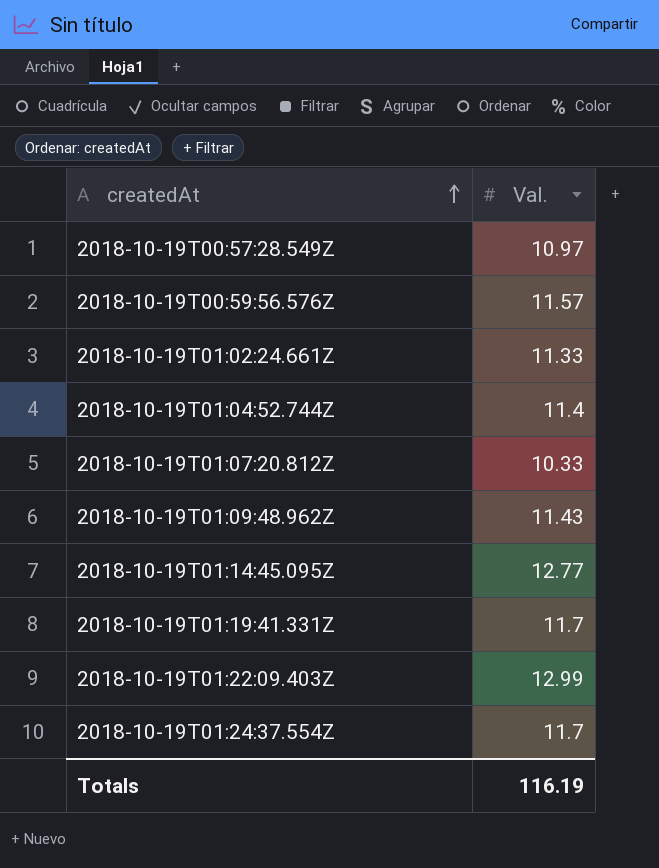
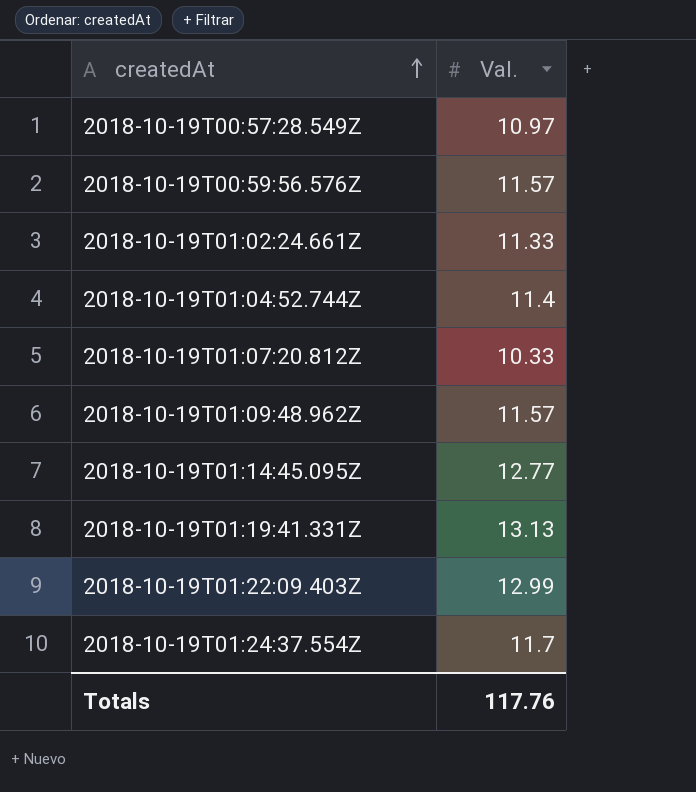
2018-10-19T01:09:48.962Z | Val.: 11.43 -> 11.57
2018-10-19T01:19:41.331Z | Val.: 11.7 -> 13.13
Totals | Val.: 116.19 -> 117.76

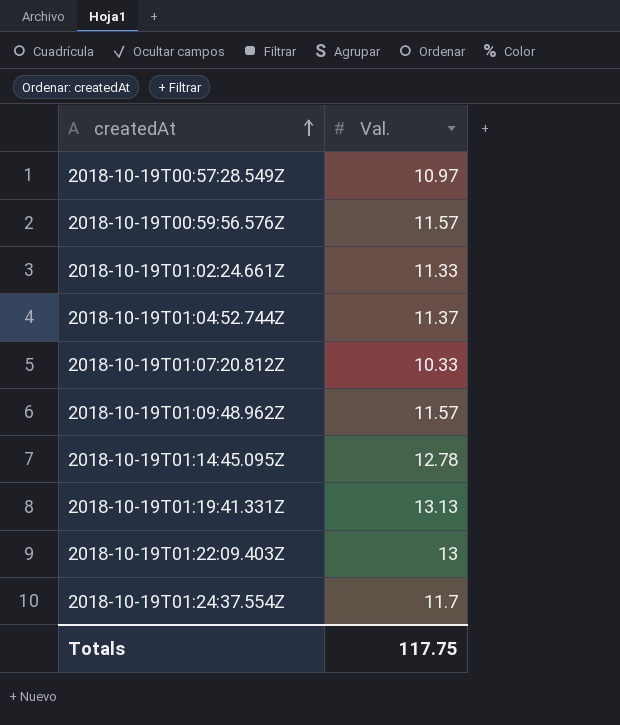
2018-10-19T01:04:52.744Z | Val.: 11.4 -> 11.37
2018-10-19T01:14:45.095Z | Val.: 12.77 -> 12.78
2018-10-19T01:22:09.403Z | Val.: 12.99 -> 13
Totals | Val.: 117.76 -> 117.75

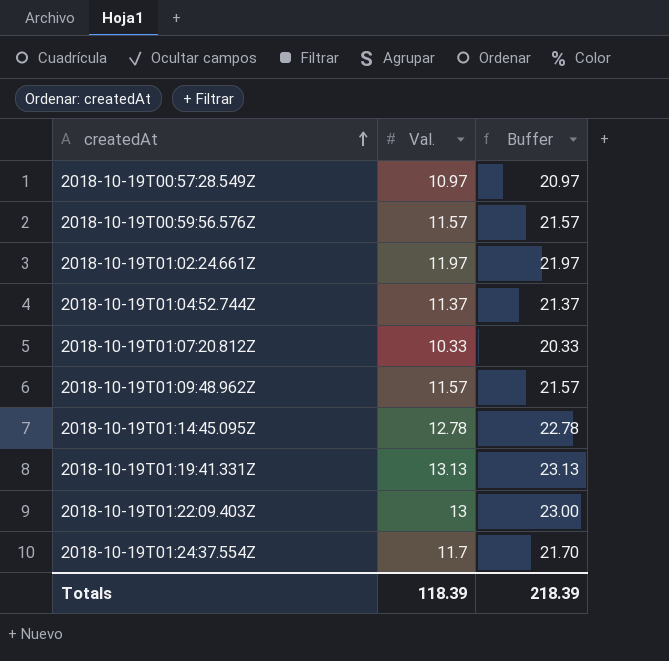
column Buffer | formula: none -> [Val.] + 10
2018-10-19T01:02:24.661Z | Val.: 11.33 -> 11.97
Totals | Val.: 117.75 -> 118.39

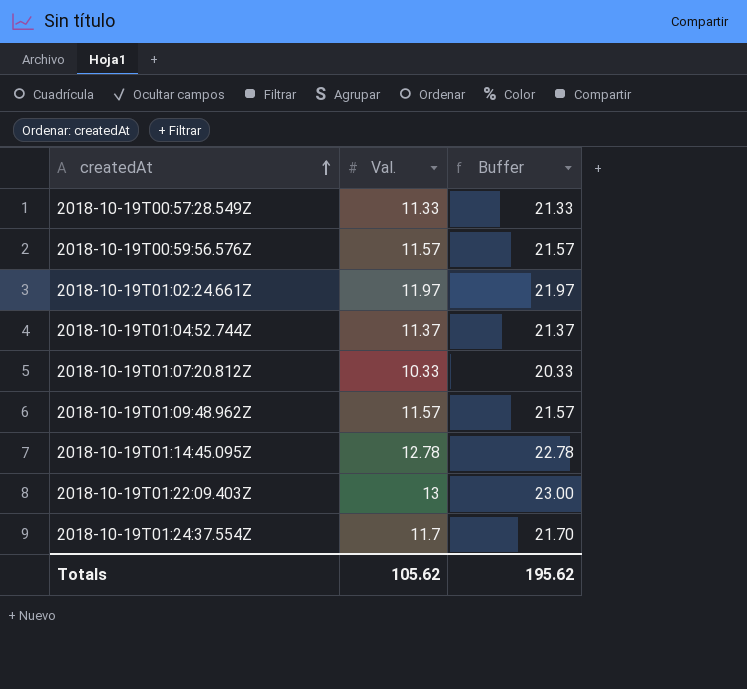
row 2018-10-19T01:19:41.331Z: 13.13 | 23.13 -> none
2018-10-19T00:57:28.549Z | Val.: 10.97 -> 11.33
2018-10-19T00:57:28.549Z | Buffer: 20.97 -> 21.33
Totals | Val.: 118.39 -> 105.62
Totals | Buffer: 218.39 -> 195.62

